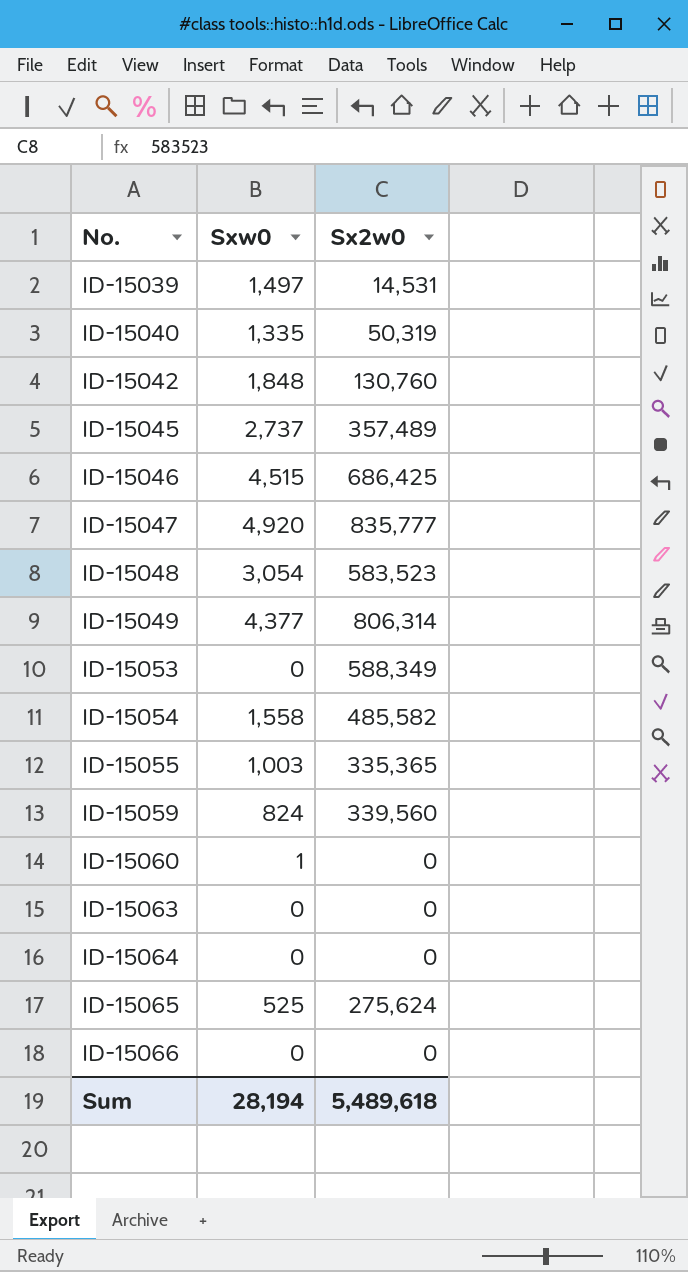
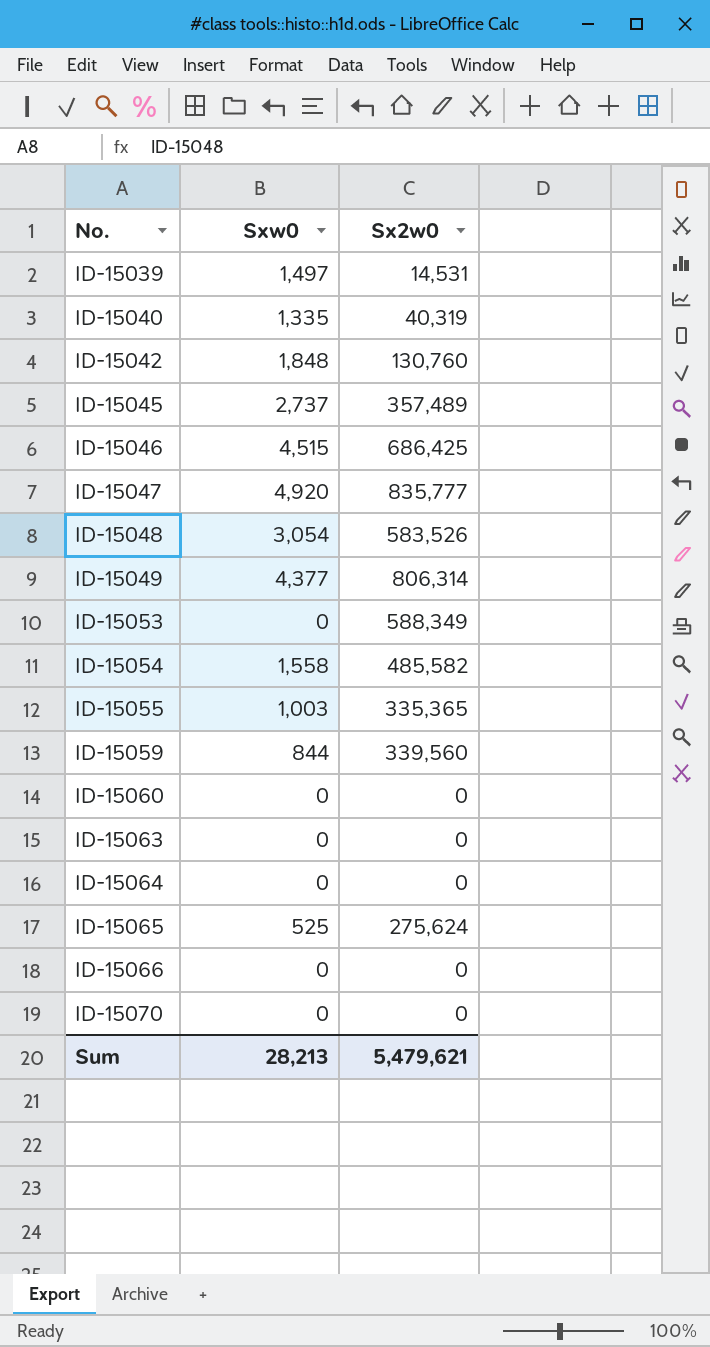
ID-15040 | Sx2w0: 50,319 -> 40,319
ID-15048 | Sx2w0: 583,523 -> 583,526
ID-15059 | Sxw0: 824 -> 844
ID-15060 | Sxw0: 1 -> 0
row ID-15070: none -> 0 | 0
Sum | Sxw0: 28,194 -> 28,213
Sum | Sx2w0: 5,489,618 -> 5,479,621

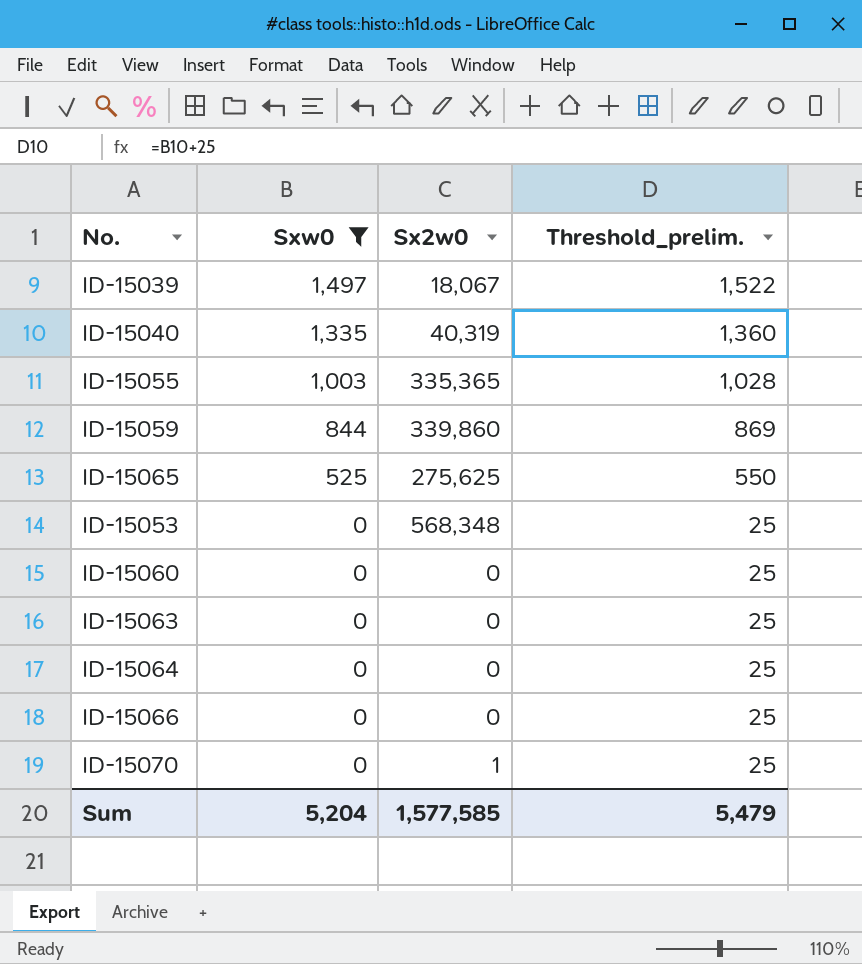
filter: none -> Sxw0 <= 1,497
row order: No. ascending -> Sxw0 descending
column Threshold_prelim. | formula: none -> [Sxw0] + 25
ID-15039 | Sx2w0: 14,531 -> 18,067
ID-15059 | Sx2w0: 339,560 -> 339,860
ID-15065 | Sx2w0: 275,624 -> 275,625
ID-15053 | Sx2w0: 588,349 -> 568,348
ID-15070 | Sx2w0: 0 -> 1
Sum | Sxw0: 28,213 -> 5,204
Sum | Sx2w0: 5,479,621 -> 1,577,585

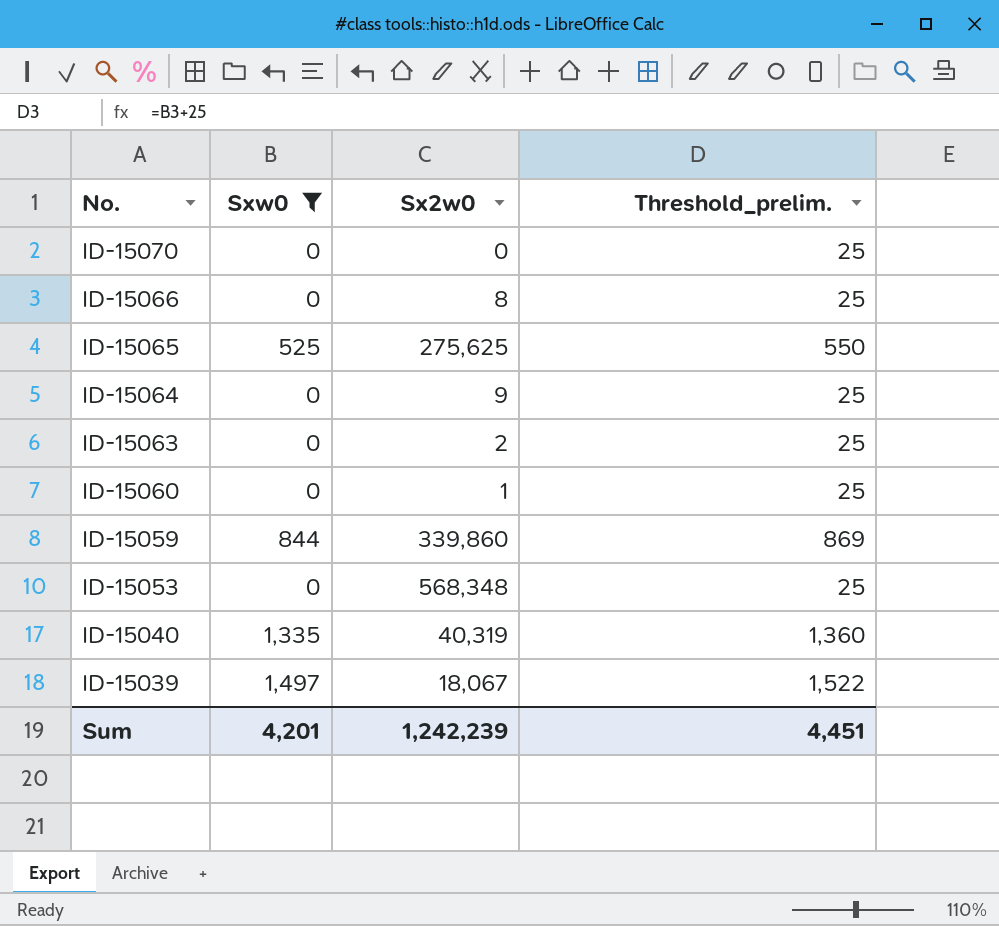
row order: Sxw0 descending -> No. descending
row ID-15055: 1,003 | 335,365 | 1,028 -> none
ID-15070 | Sx2w0: 1 -> 0
ID-15066 | Sx2w0: 0 -> 8
ID-15064 | Sx2w0: 0 -> 9
ID-15063 | Sx2w0: 0 -> 2
ID-15060 | Sx2w0: 0 -> 1
Sum | Sxw0: 5,204 -> 4,201
Sum | Sx2w0: 1,577,585 -> 1,242,239
Sum | Threshold_prelim.: 5,479 -> 4,451

